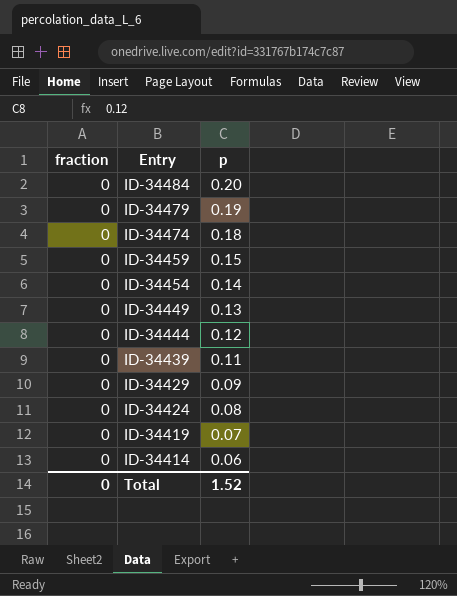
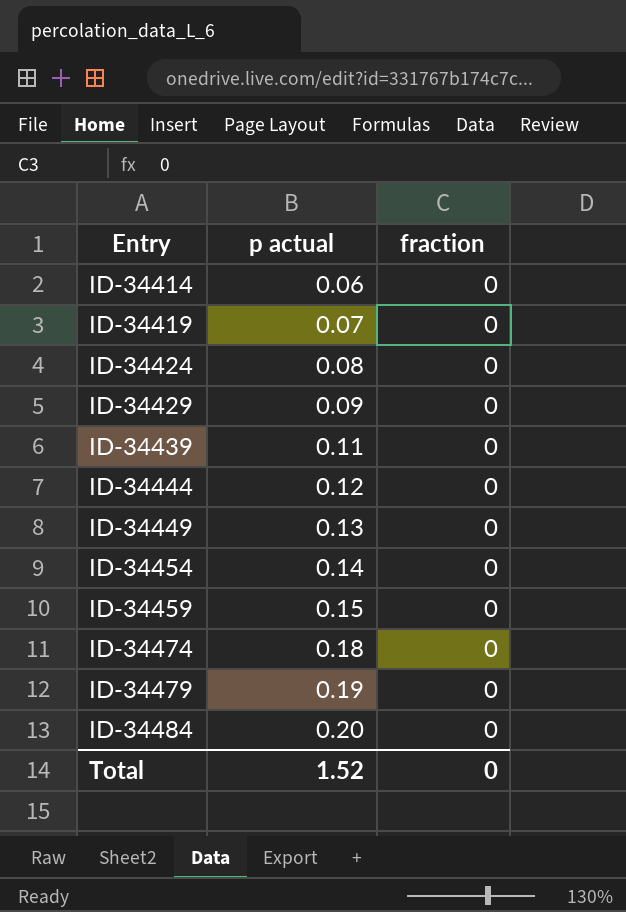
row order: Entry descending -> Entry ascending
column name: p -> p actual
column fraction | position: 1 -> 3

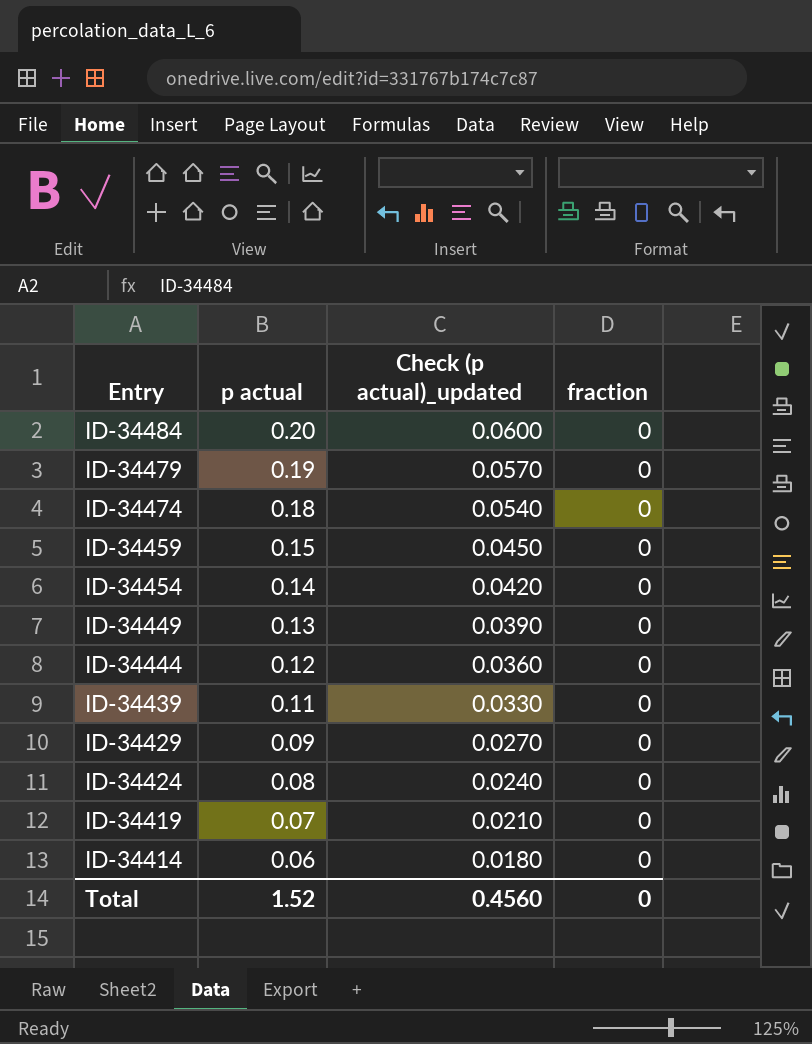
row order: Entry ascending -> Entry descending
column Check (p actual)_updated | formula: none -> [p actual] * 0.3

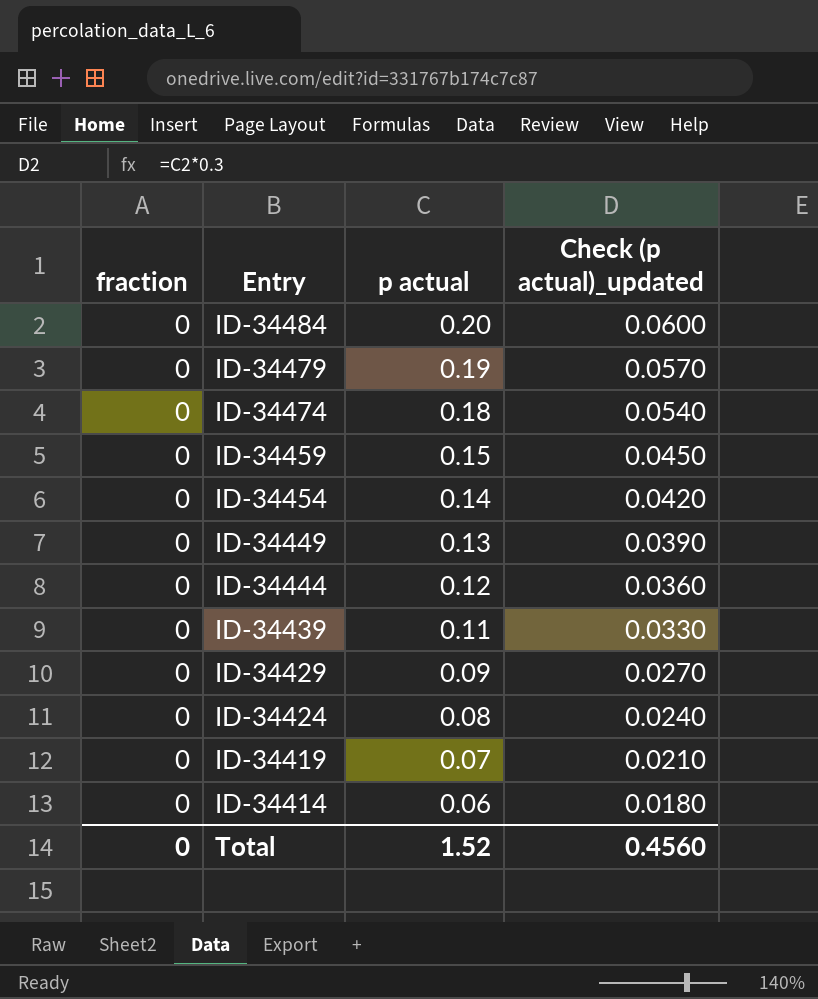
column fraction | position: 4 -> 1

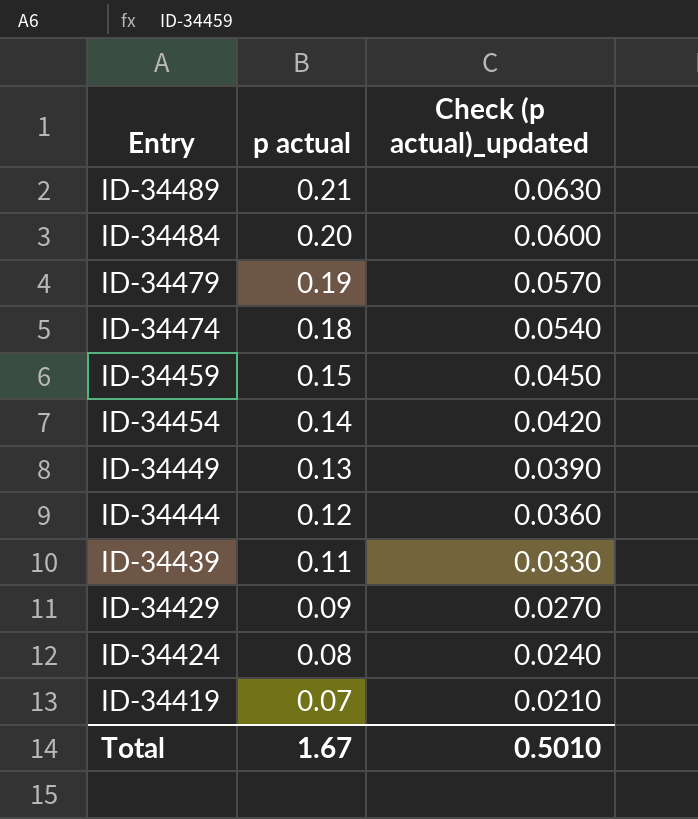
column fraction | position: 1 -> none
row ID-34414: 0 | 0.06 | 0.0180 -> none
row ID-34489: none -> 0.21 | 0.0630
Total | p actual: 1.52 -> 1.67
Total | Check (p actual)_updated: 0.4560 -> 0.5010

